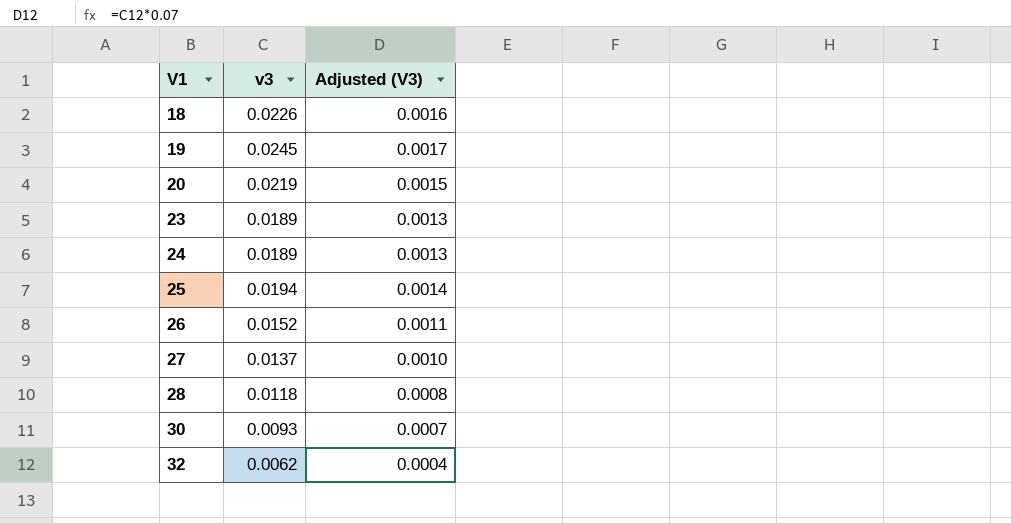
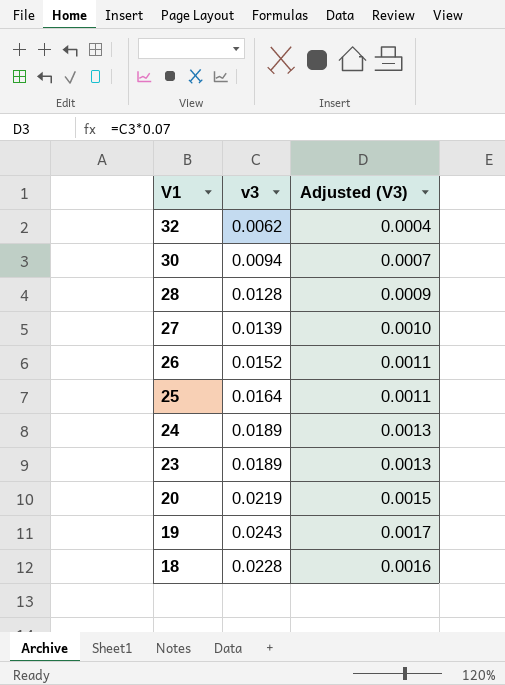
row order: V1 ascending -> V1 descending
30 | v3: 0.0093 -> 0.0094
28 | v3: 0.0118 -> 0.0128
28 | Adjusted (V3): 0.0008 -> 0.0009
27 | v3: 0.0137 -> 0.0139
25 | v3: 0.0194 -> 0.0164
25 | Adjusted (V3): 0.0014 -> 0.0011
19 | v3: 0.0245 -> 0.0243
18 | v3: 0.0226 -> 0.0228

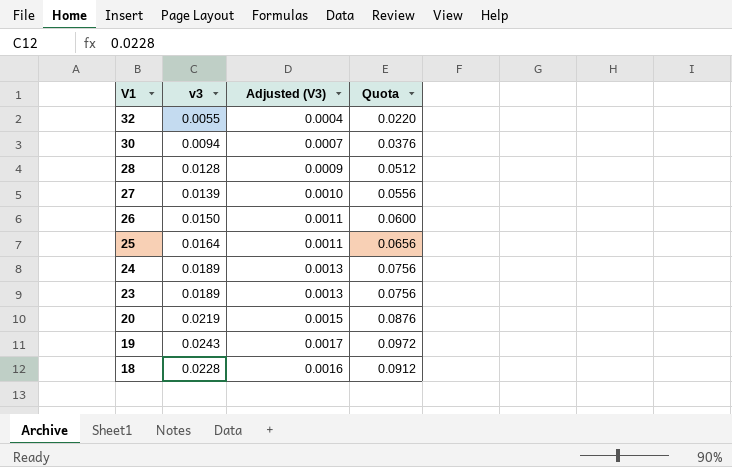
column Quota | formula: none -> [v3] * 4
32 | v3: 0.0062 -> 0.0055
26 | v3: 0.0152 -> 0.0150

